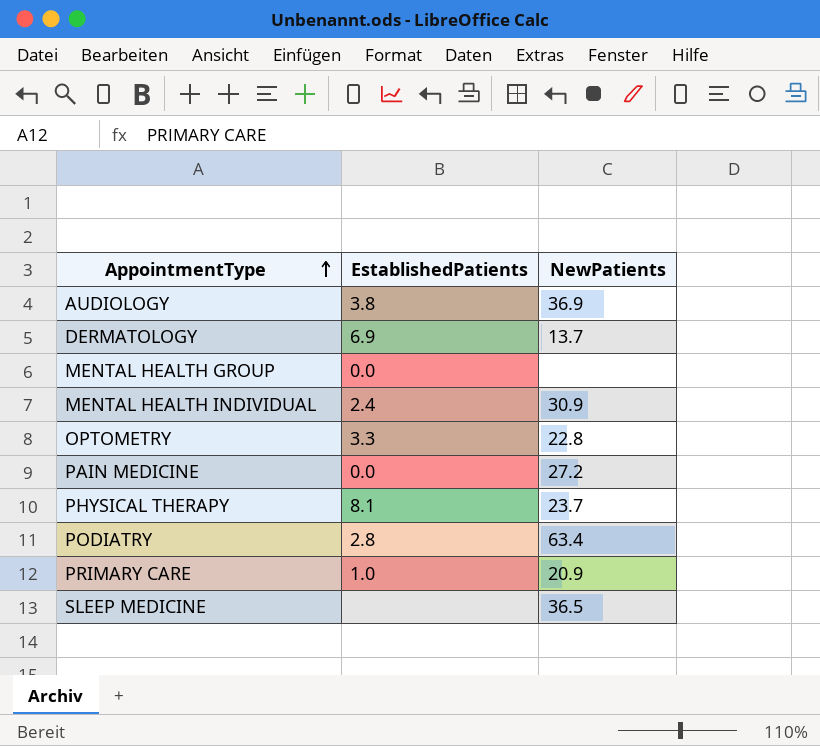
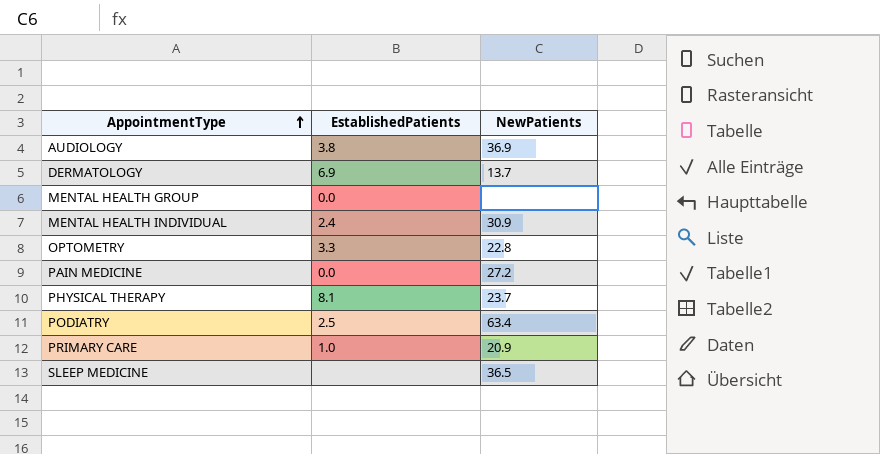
PODIATRY | EstablishedPatients: 2.8 -> 2.5

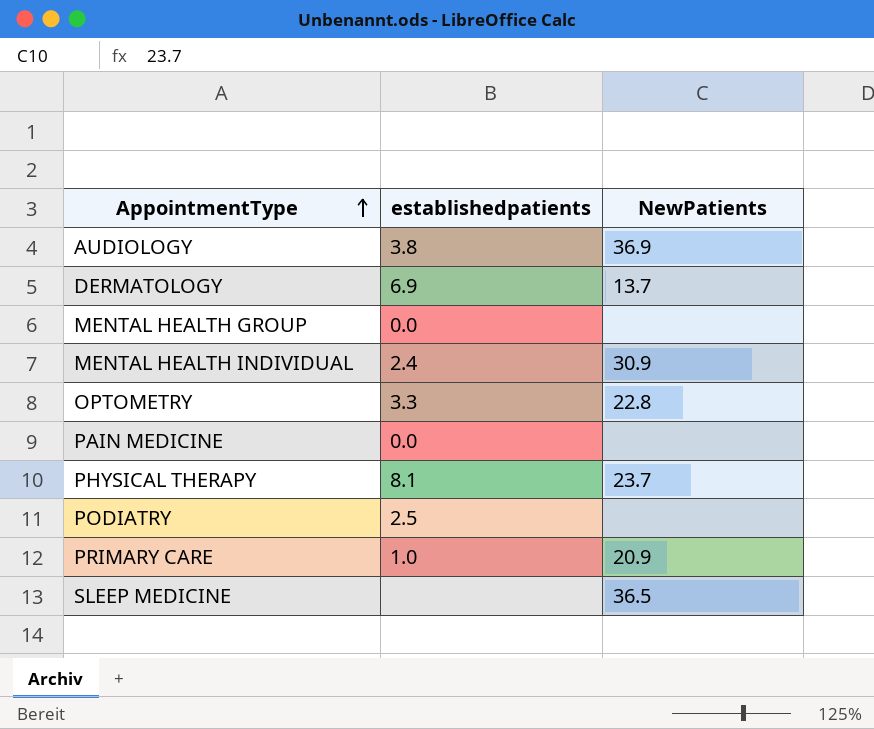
column name: EstablishedPatients -> establishedpatients
PAIN MEDICINE | NewPatients: 27.2 -> none
PODIATRY | NewPatients: 63.4 -> none

